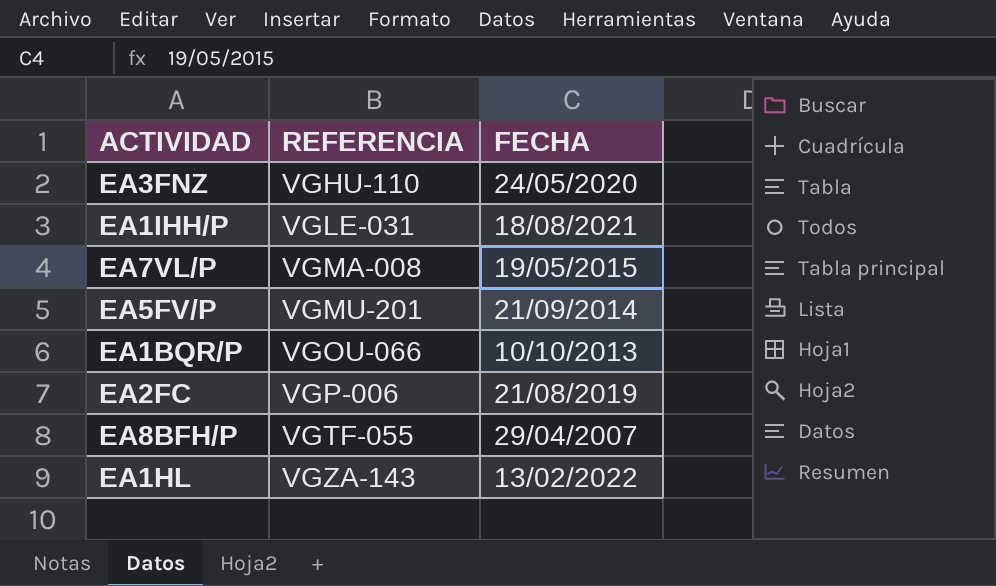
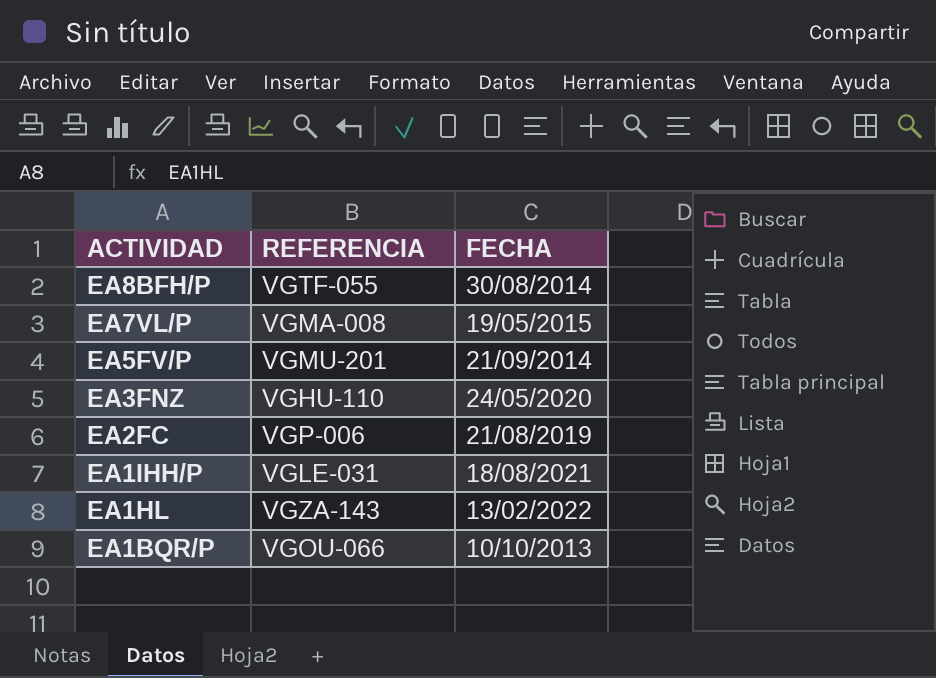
row order: REFERENCIA ascending -> ACTIVIDAD descending
EA8BFH/P | FECHA: 29/04/2007 -> 30/08/2014

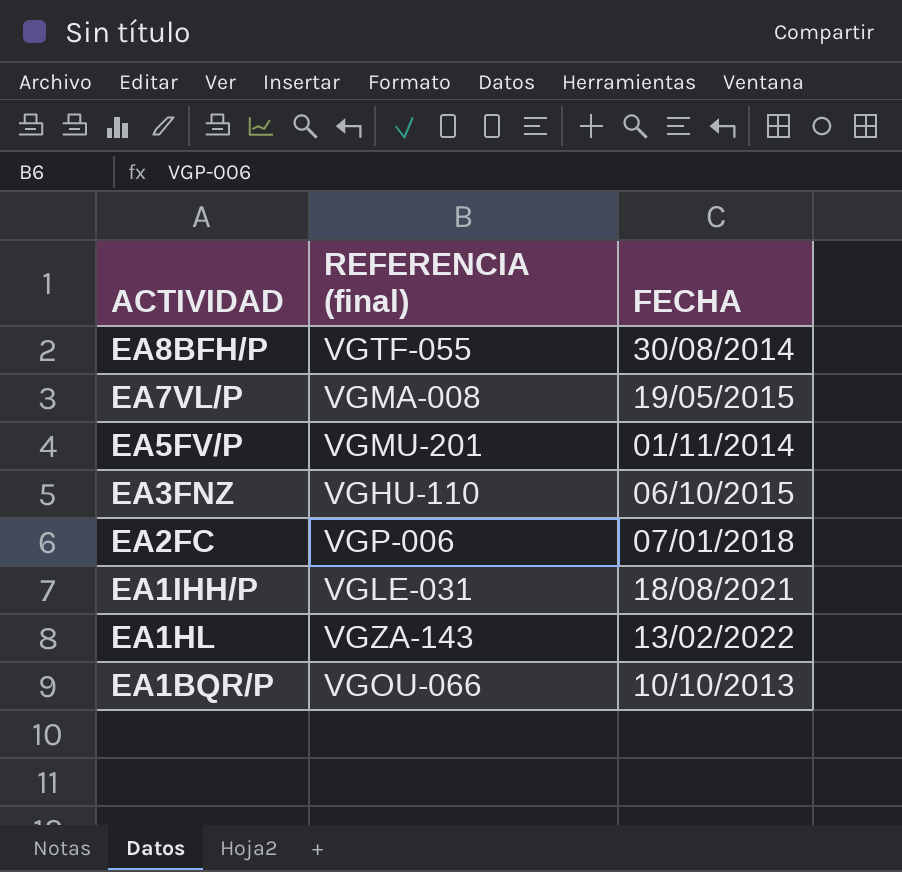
column name: REFERENCIA -> REFERENCIA (final)
EA5FV/P | FECHA: 21/09/2014 -> 01/11/2014
EA3FNZ | FECHA: 24/05/2020 -> 06/10/2015
EA2FC | FECHA: 21/08/2019 -> 07/01/2018

